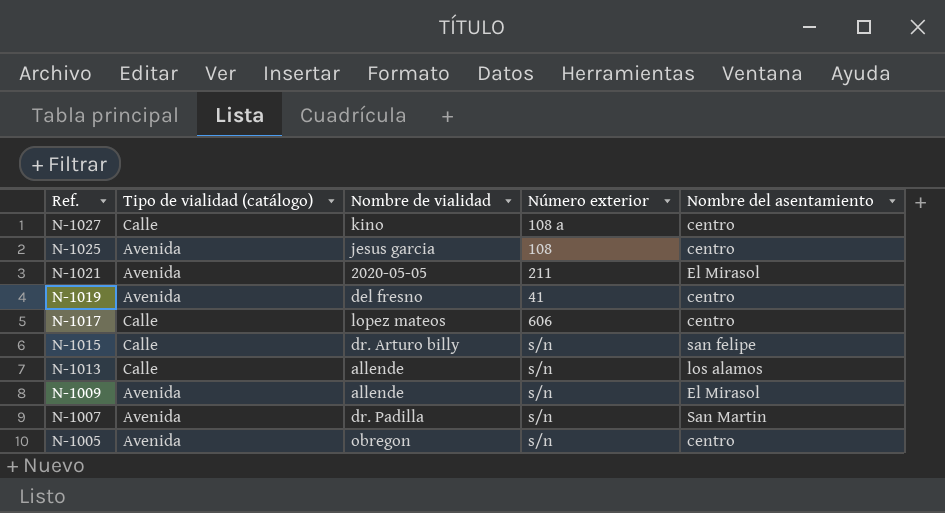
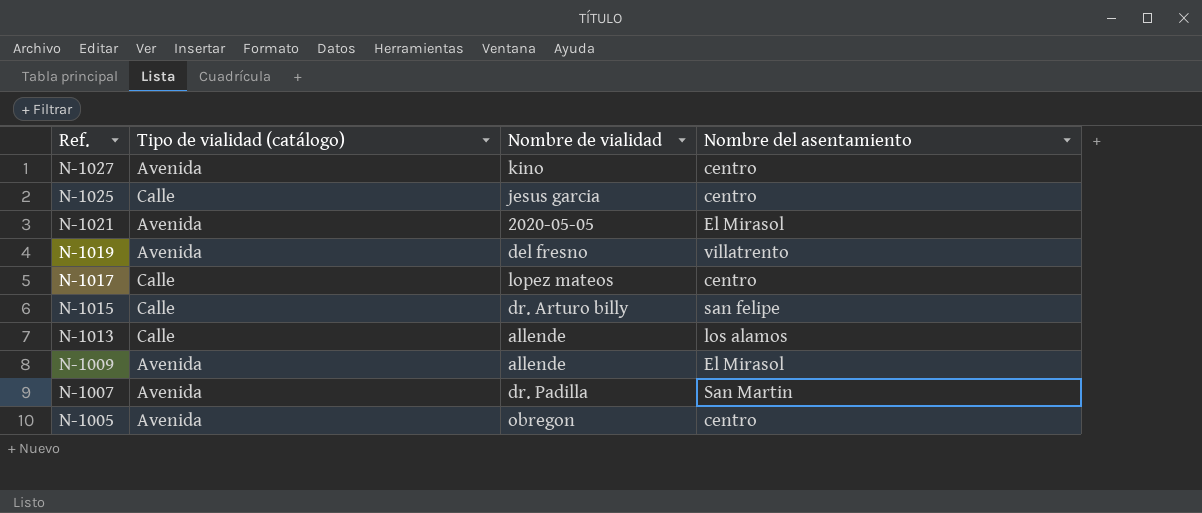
column Número exterior | position: 4 -> none
N-1027 | Tipo de vialidad (catálogo): Calle -> Avenida
N-1025 | Tipo de vialidad (catálogo): Avenida -> Calle
N-1019 | Nombre del asentamiento: centro -> villatrento

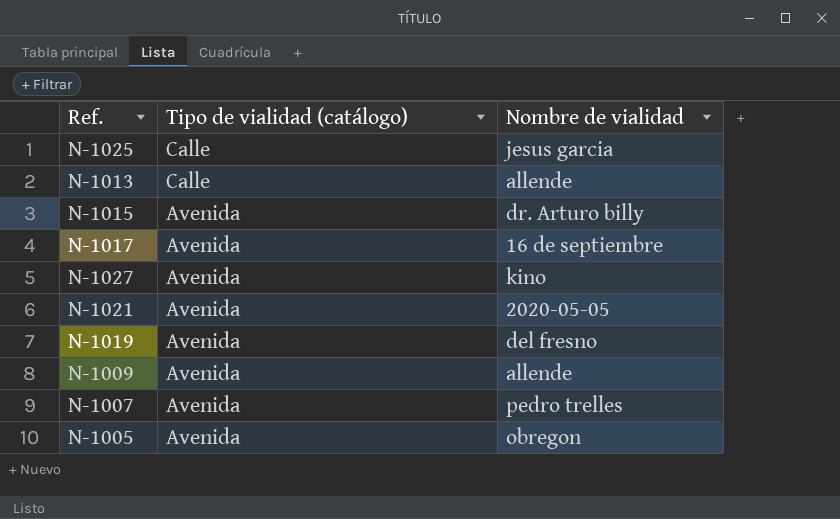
row order: Ref. descending -> Tipo de vialidad (catálogo) descending
column Nombre del asentamiento | position: 4 -> none
N-1015 | Tipo de vialidad (catálogo): Calle -> Avenida
N-1017 | Tipo de vialidad (catálogo): Calle -> Avenida
N-1017 | Nombre de vialidad: lopez mateos -> 16 de septiembre
N-1007 | Nombre de vialidad: dr. Padilla -> pedro trelles

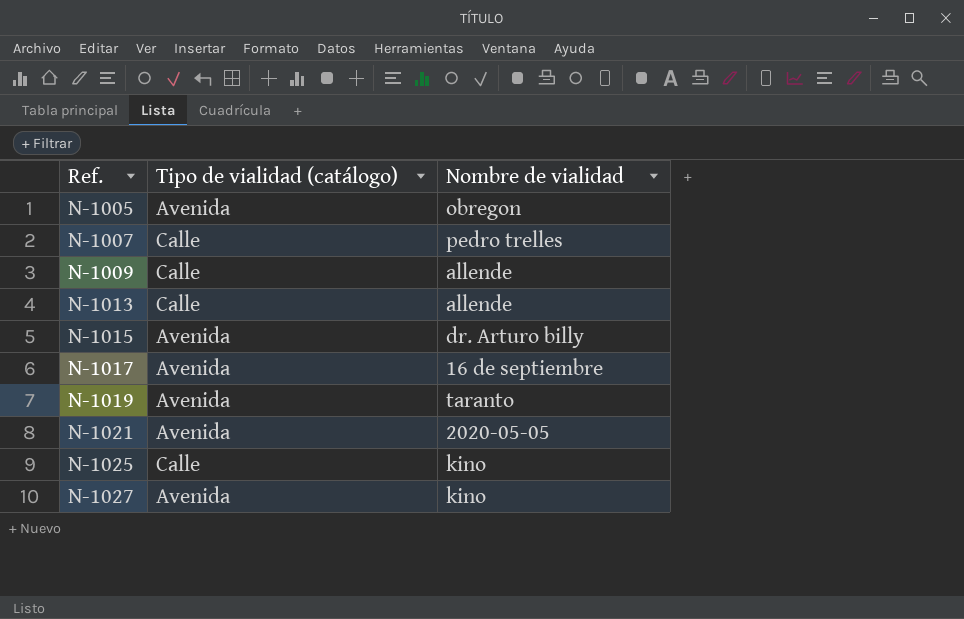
row order: Tipo de vialidad (catálogo) descending -> Ref. ascending
N-1007 | Tipo de vialidad (catálogo): Avenida -> Calle
N-1009 | Tipo de vialidad (catálogo): Avenida -> Calle
N-1019 | Nombre de vialidad: del fresno -> taranto
N-1025 | Nombre de vialidad: jesus garcia -> kino

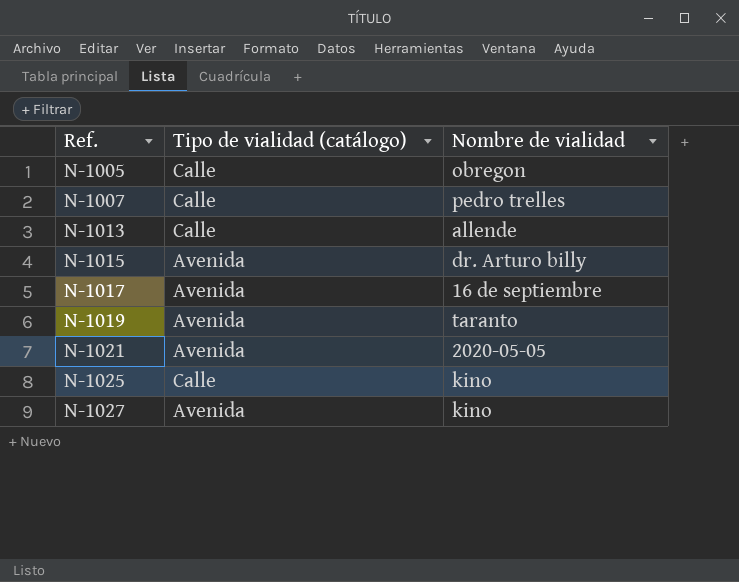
row N-1009: Calle | allende -> none
N-1005 | Tipo de vialidad (catálogo): Avenida -> Calle

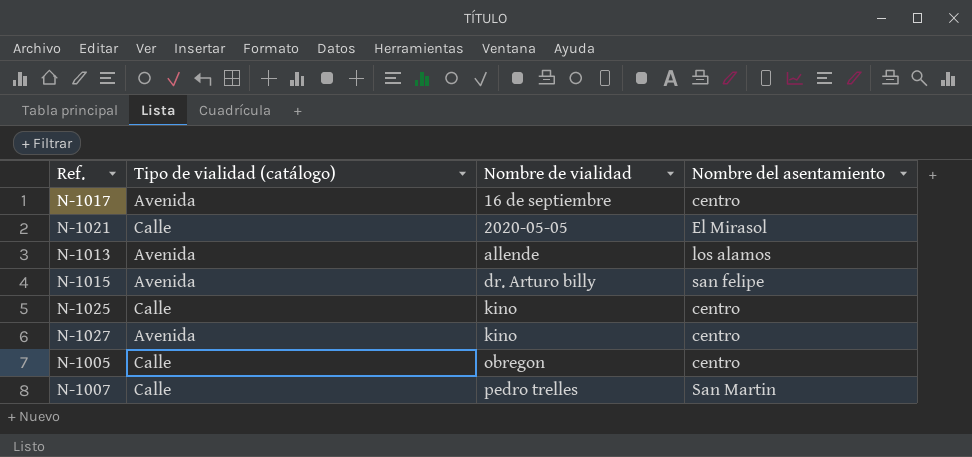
row order: Ref. ascending -> Nombre de vialidad ascending
column Nombre del asentamiento | position: none -> 4
row N-1019: Avenida | taranto -> none
N-1021 | Tipo de vialidad (catálogo): Avenida -> Calle
N-1013 | Tipo de vialidad (catálogo): Calle -> Avenida

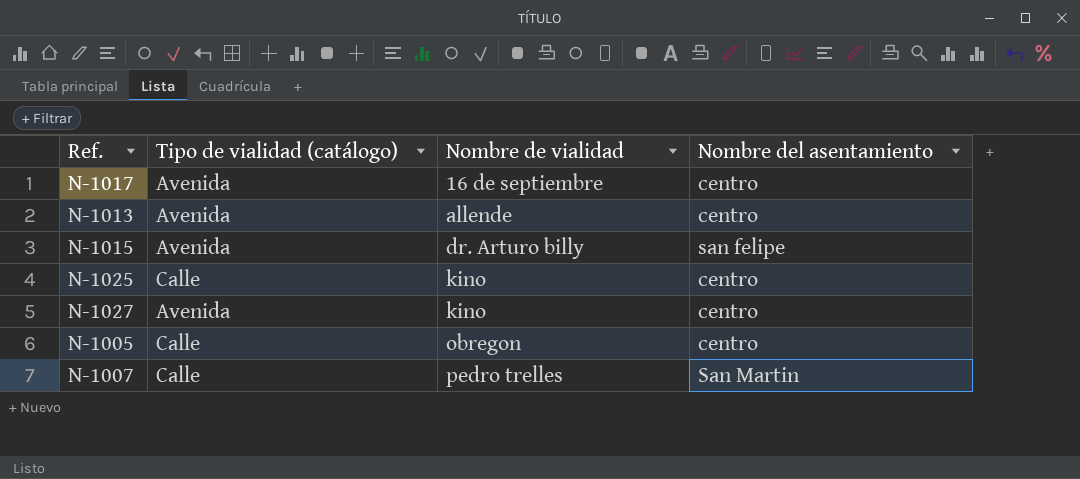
row N-1021: Calle | 2020-05-05 | El Mirasol -> none
N-1013 | Nombre del asentamiento: los alamos -> centro

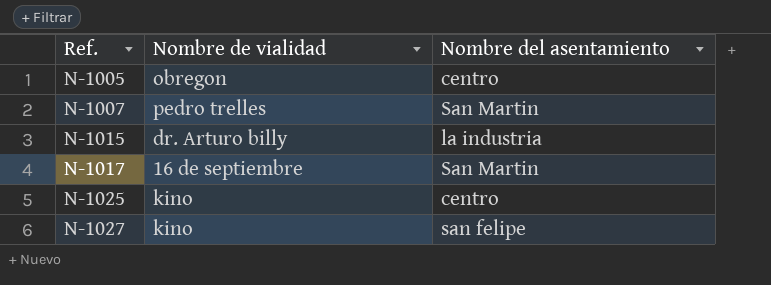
row order: Nombre de vialidad ascending -> Ref. ascending
column Tipo de vialidad (catálogo) | position: 2 -> none
row N-1013: Avenida | allende | centro -> none
N-1015 | Nombre del asentamiento: san felipe -> la industria
N-1017 | Nombre del asentamiento: centro -> San Martin
N-1027 | Nombre del asentamiento: centro -> san felipe

